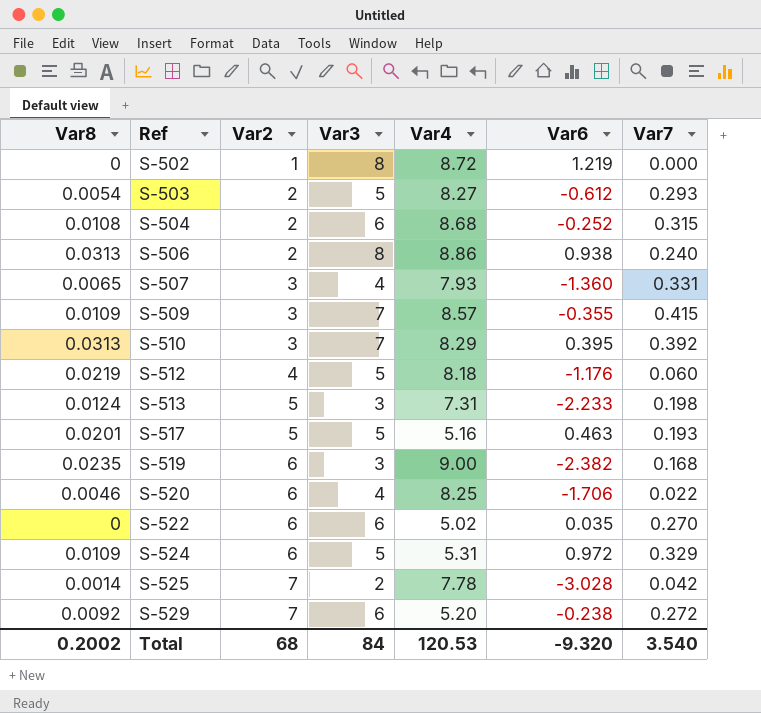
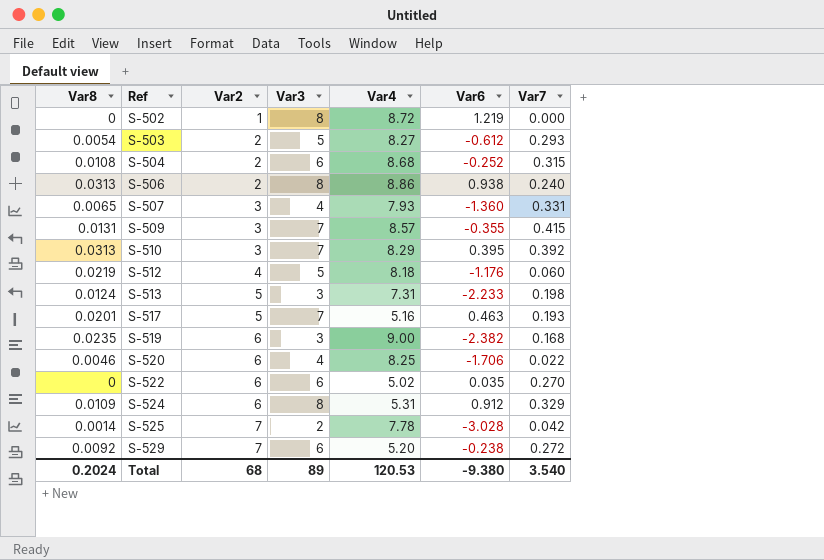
S-509 | Var8: 0.0109 -> 0.0131
S-517 | Var3: 5 -> 7
S-524 | Var3: 5 -> 8
S-524 | Var6: 0.972 -> 0.912
Total | Var8: 0.2002 -> 0.2024
Total | Var3: 84 -> 89
Total | Var6: -9.320 -> -9.380

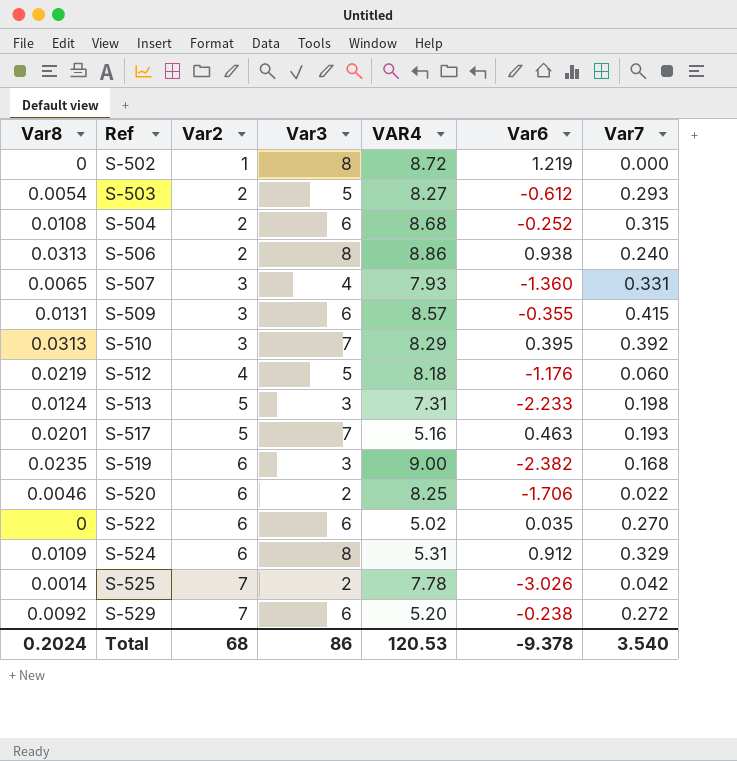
column name: Var4 -> VAR4
S-509 | Var3: 7 -> 6
S-520 | Var3: 4 -> 2
S-525 | Var6: -3.028 -> -3.026
Total | Var3: 89 -> 86
Total | Var6: -9.380 -> -9.378

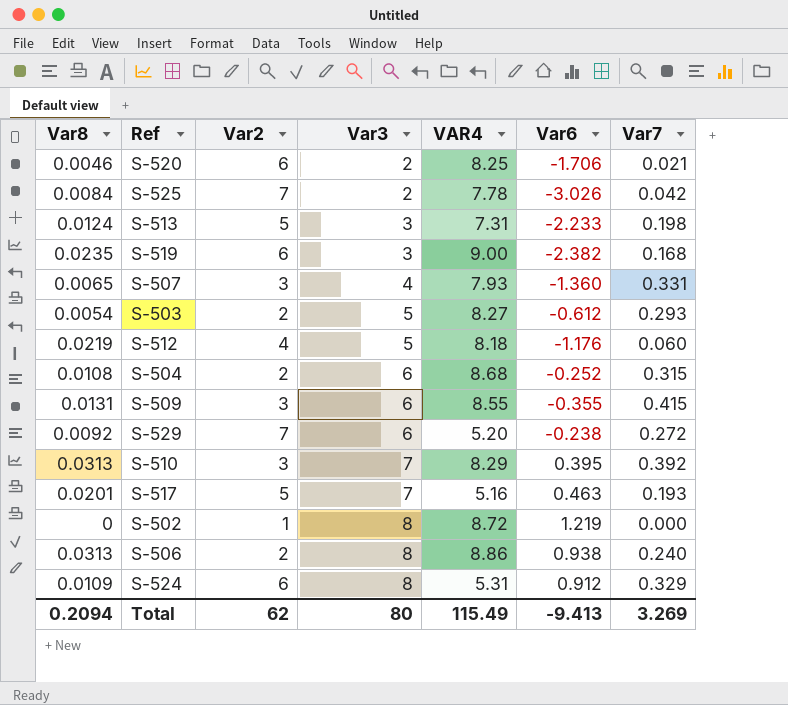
row order: Ref ascending -> Var3 ascending
row S-522: 0 | 6 | 6 | 5.02 | 0.035 | 0.270 -> none
S-520 | Var7: 0.022 -> 0.021
S-525 | Var8: 0.0014 -> 0.0084
S-509 | VAR4: 8.57 -> 8.55
Total | Var8: 0.2024 -> 0.2094
Total | Var2: 68 -> 62
Total | Var3: 86 -> 80
Total | VAR4: 120.53 -> 115.49
Total | Var6: -9.378 -> -9.413
Total | Var7: 3.540 -> 3.269

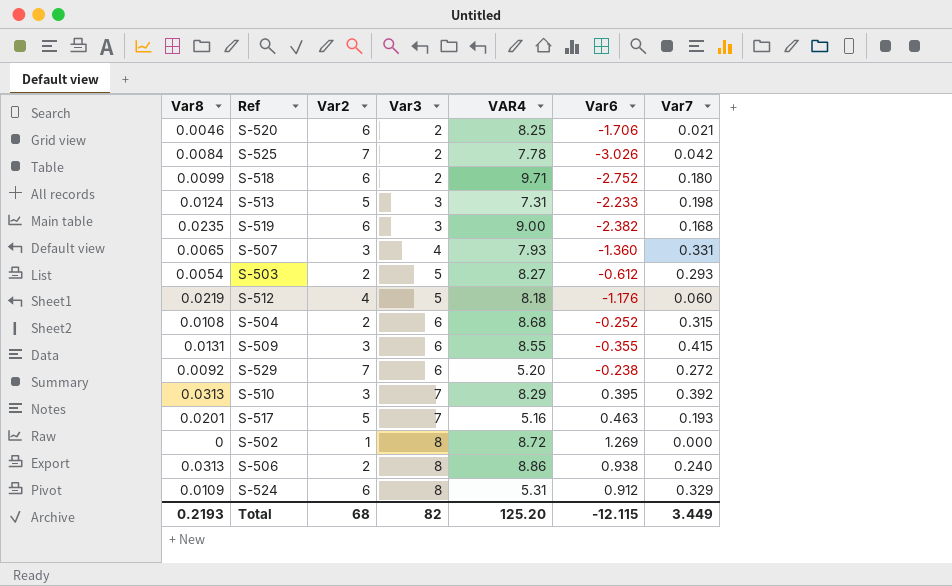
row S-518: none -> 0.0099 | 6 | 2 | 9.71 | -2.752 | 0.180
S-502 | Var6: 1.219 -> 1.269
Total | Var8: 0.2094 -> 0.2193
Total | Var2: 62 -> 68
Total | Var3: 80 -> 82
Total | VAR4: 115.49 -> 125.20
Total | Var6: -9.413 -> -12.115
Total | Var7: 3.269 -> 3.449

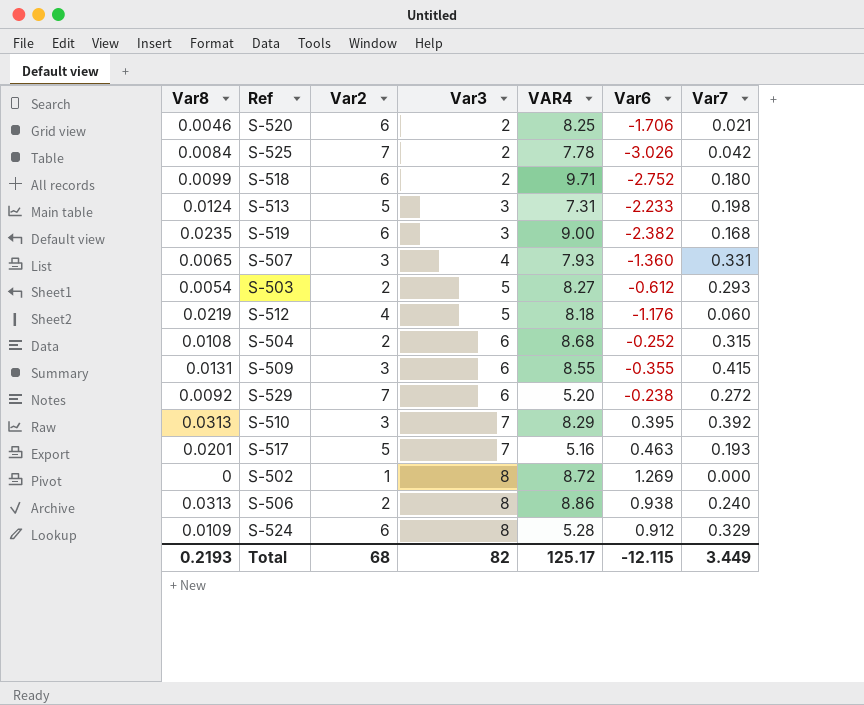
S-524 | VAR4: 5.31 -> 5.28
Total | VAR4: 125.20 -> 125.17

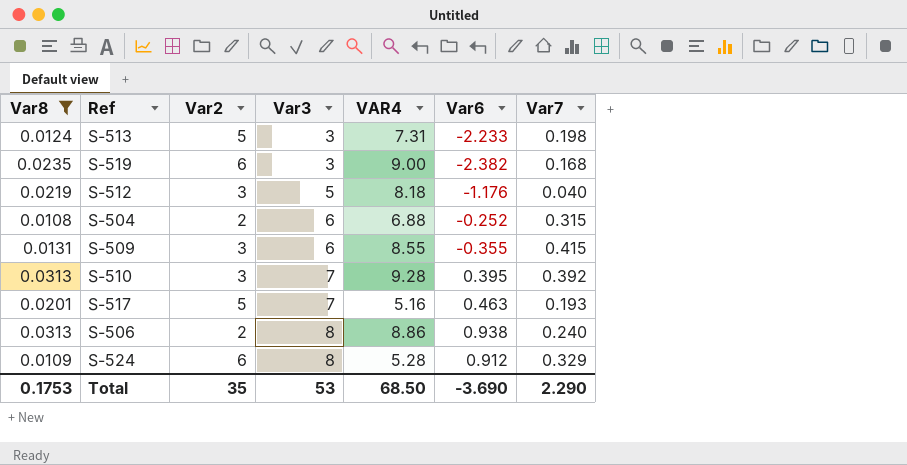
filter: none -> Var8 >= 0.0108
S-512 | Var2: 4 -> 3
S-512 | Var7: 0.060 -> 0.040
S-504 | VAR4: 8.68 -> 6.88
S-510 | VAR4: 8.29 -> 9.28
Total | Var8: 0.2193 -> 0.1753
Total | Var2: 68 -> 35
Total | Var3: 82 -> 53
Total | VAR4: 125.17 -> 68.50
Total | Var6: -12.115 -> -3.690
Total | Var7: 3.449 -> 2.290

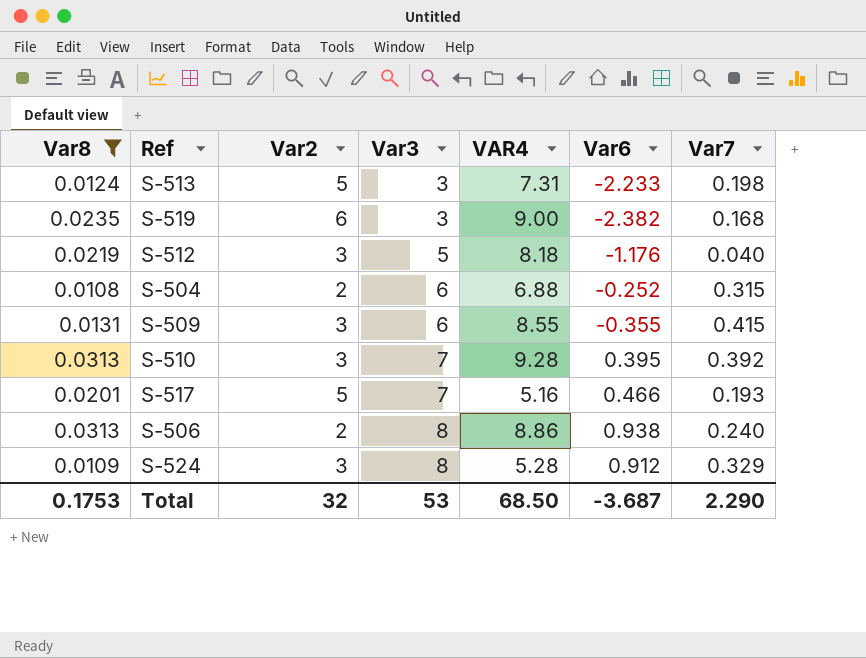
S-517 | Var6: 0.463 -> 0.466
S-524 | Var2: 6 -> 3
Total | Var2: 35 -> 32
Total | Var6: -3.690 -> -3.687

